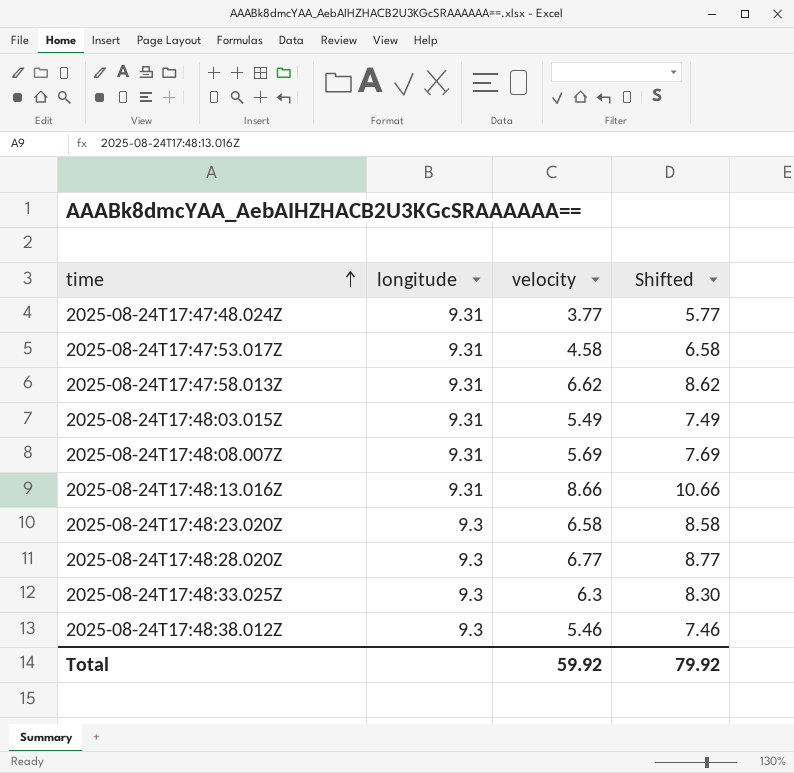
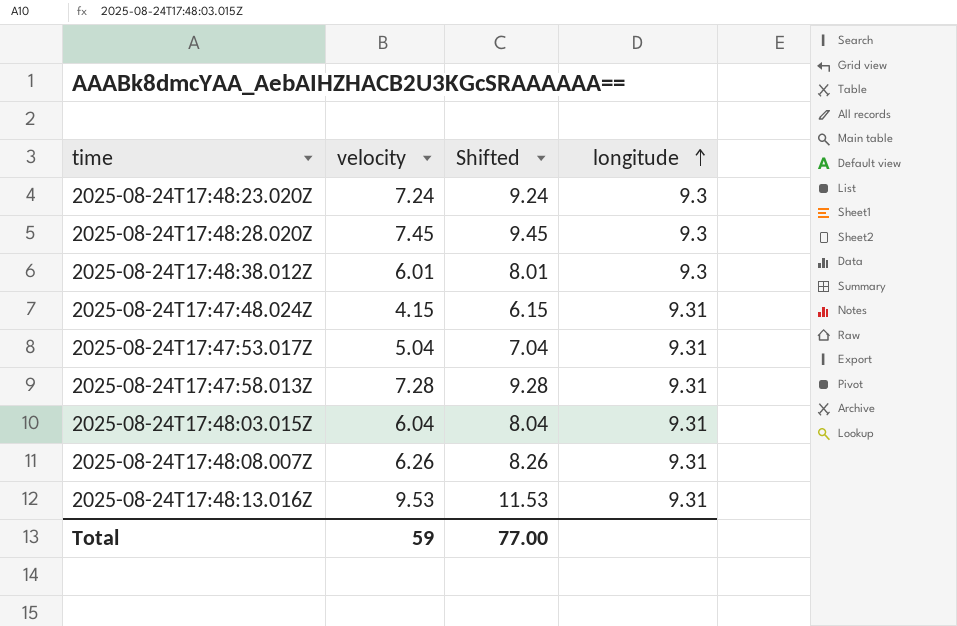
row order: time ascending -> longitude ascending
column longitude | position: 2 -> 4
row 2025-08-24T17:48:33.025Z: 9.3 | 6.3 | 8.30 -> none
2025-08-24T17:48:23.020Z | velocity: 6.58 -> 7.24
2025-08-24T17:48:23.020Z | Shifted: 8.58 -> 9.24
2025-08-24T17:48:28.020Z | velocity: 6.77 -> 7.45
2025-08-24T17:48:28.020Z | Shifted: 8.77 -> 9.45
2025-08-24T17:48:38.012Z | velocity: 5.46 -> 6.01
2025-08-24T17:48:38.012Z | Shifted: 7.46 -> 8.01
2025-08-24T17:47:48.024Z | velocity: 3.77 -> 4.15
2025-08-24T17:47:48.024Z | Shifted: 5.77 -> 6.15
2025-08-24T17:47:53.017Z | velocity: 4.58 -> 5.04
2025-08-24T17:47:53.017Z | Shifted: 6.58 -> 7.04
2025-08-24T17:47:58.013Z | velocity: 6.62 -> 7.28
2025-08-24T17:47:58.013Z | Shifted: 8.62 -> 9.28
2025-08-24T17:48:03.015Z | velocity: 5.49 -> 6.04
2025-08-24T17:48:03.015Z | Shifted: 7.49 -> 8.04
2025-08-24T17:48:08.007Z | velocity: 5.69 -> 6.26
2025-08-24T17:48:08.007Z | Shifted: 7.69 -> 8.26
2025-08-24T17:48:13.016Z | velocity: 8.66 -> 9.53
2025-08-24T17:48:13.016Z | Shifted: 10.66 -> 11.53
Total | velocity: 59.92 -> 59
Total | Shifted: 79.92 -> 77.00

